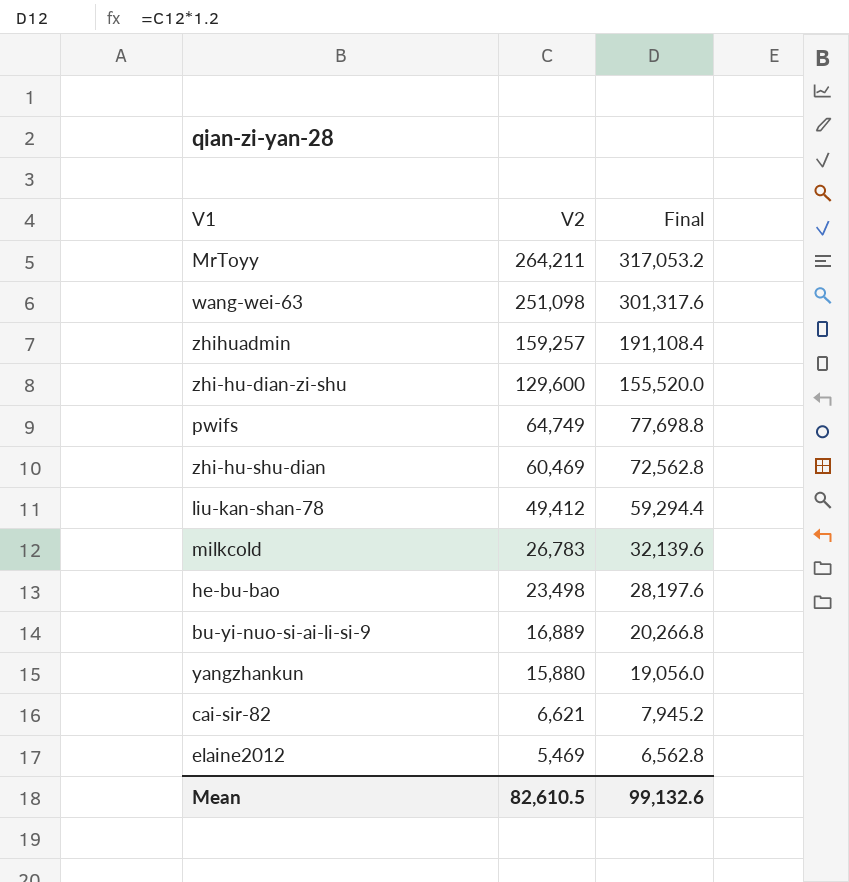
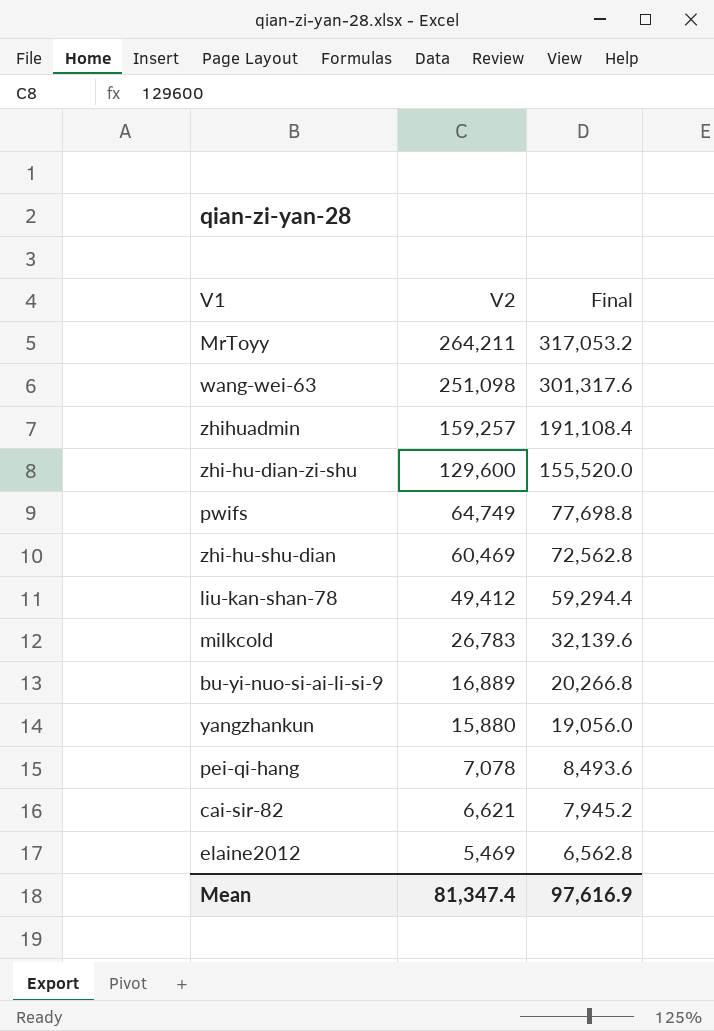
row he-bu-bao: 23,498 | 28,197.6 -> none
row pei-qi-hang: none -> 7,078 | 8,493.6
Mean | V2: 82,610.5 -> 81,347.4
Mean | Final: 99,132.6 -> 97,616.9

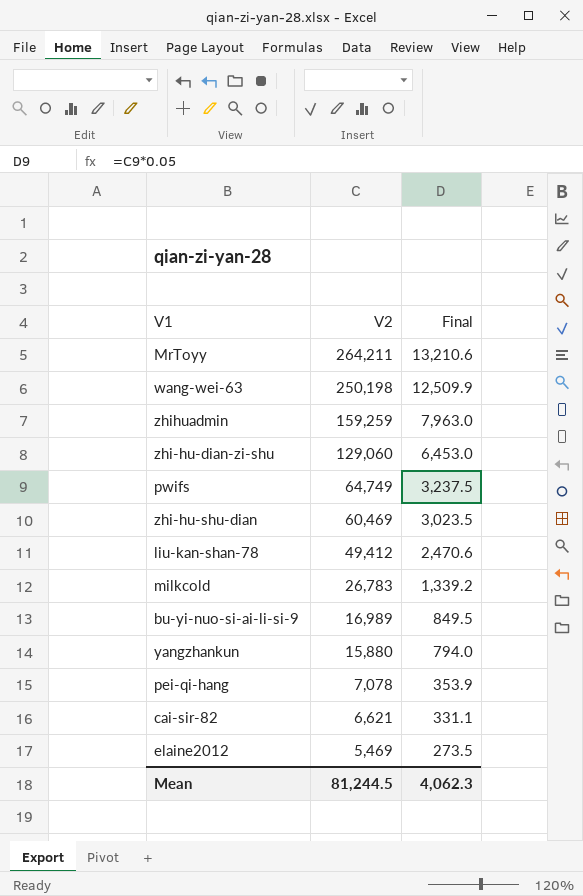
column Final | formula: [V2] * 1.2 -> [V2] * 0.05
wang-wei-63 | V2: 251,098 -> 250,198
zhihuadmin | V2: 159,257 -> 159,259
zhi-hu-dian-zi-shu | V2: 129,600 -> 129,060
bu-yi-nuo-si-ai-li-si-9 | V2: 16,889 -> 16,989
Mean | V2: 81,347.4 -> 81,244.5
Mean | Final: 97,616.9 -> 4,062.3

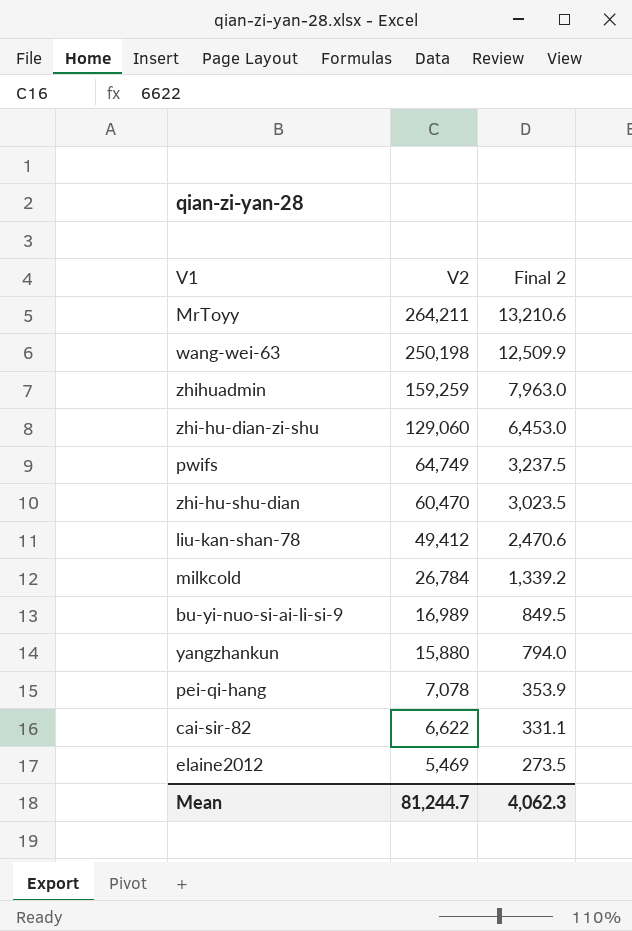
column name: Final -> Final 2
zhi-hu-shu-dian | V2: 60,469 -> 60,470
milkcold | V2: 26,783 -> 26,784
cai-sir-82 | V2: 6,621 -> 6,622
Mean | V2: 81,244.5 -> 81,244.7

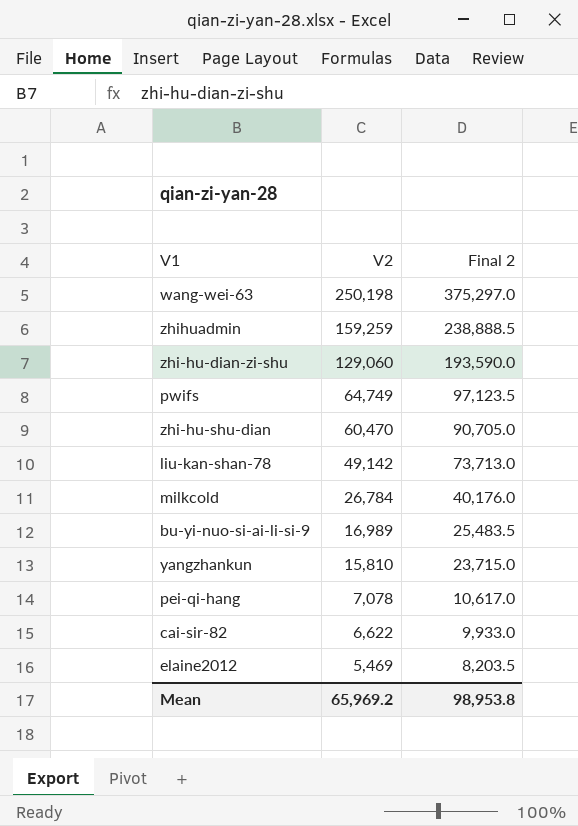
column Final 2 | formula: [V2] * 0.05 -> [V2] * 1.5
row MrToyy: 264,211 | 13,210.6 -> none
liu-kan-shan-78 | V2: 49,412 -> 49,142
yangzhankun | V2: 15,880 -> 15,810
Mean | V2: 81,244.7 -> 65,969.2
Mean | Final 2: 4,062.3 -> 98,953.8

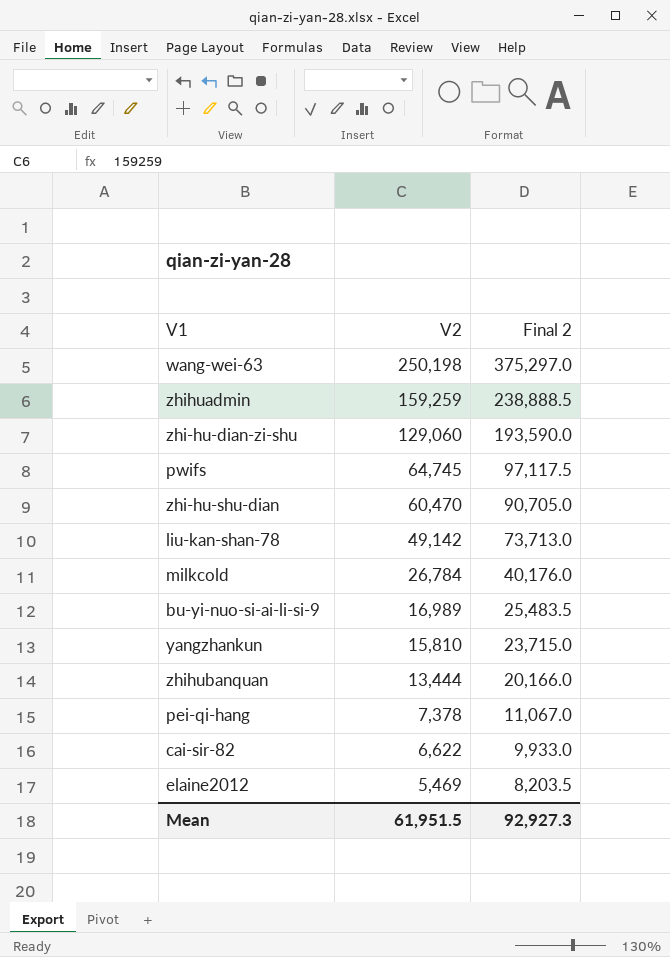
pwifs | V2: 64,749 -> 64,745
pwifs | Final 2: 97,123.5 -> 97,117.5
row zhihubanquan: none -> 13,444 | 20,166.0
pei-qi-hang | V2: 7,078 -> 7,378
pei-qi-hang | Final 2: 10,617.0 -> 11,067.0
Mean | V2: 65,969.2 -> 61,951.5
Mean | Final 2: 98,953.8 -> 92,927.3

